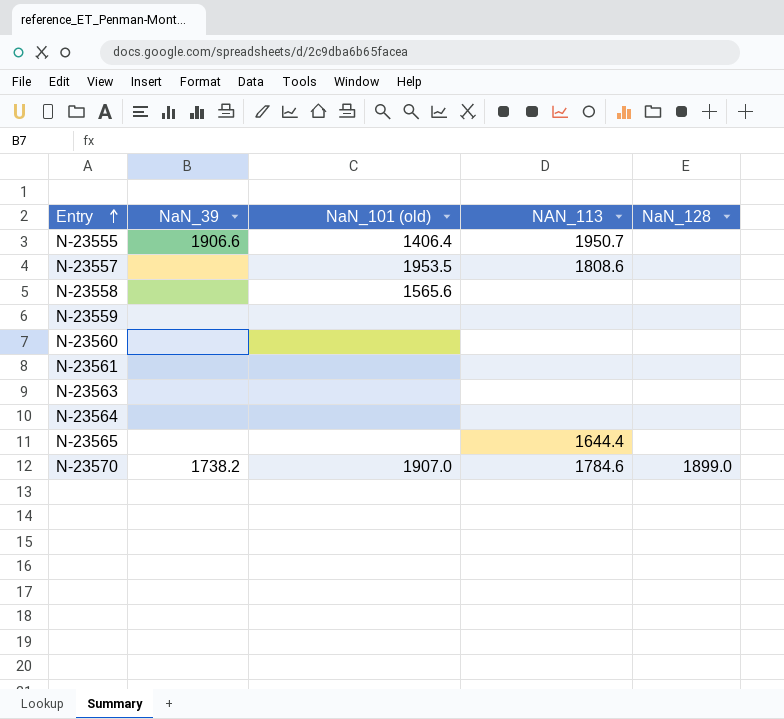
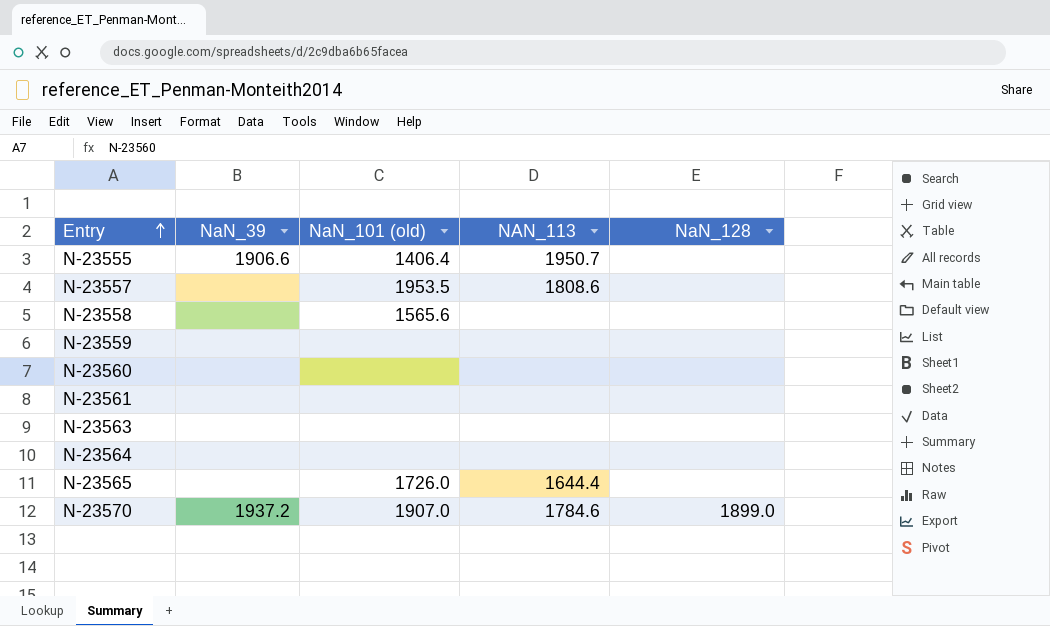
N-23565 | NaN_101 (old): none -> 1726.0
N-23570 | NaN_39: 1738.2 -> 1937.2

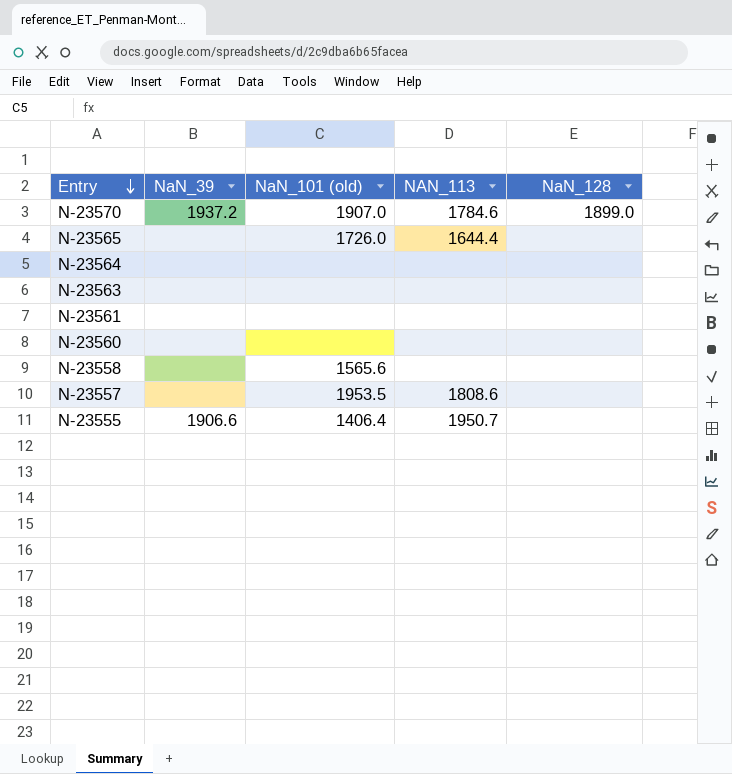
row order: Entry ascending -> Entry descending
row N-23559: none | none | none | none -> none

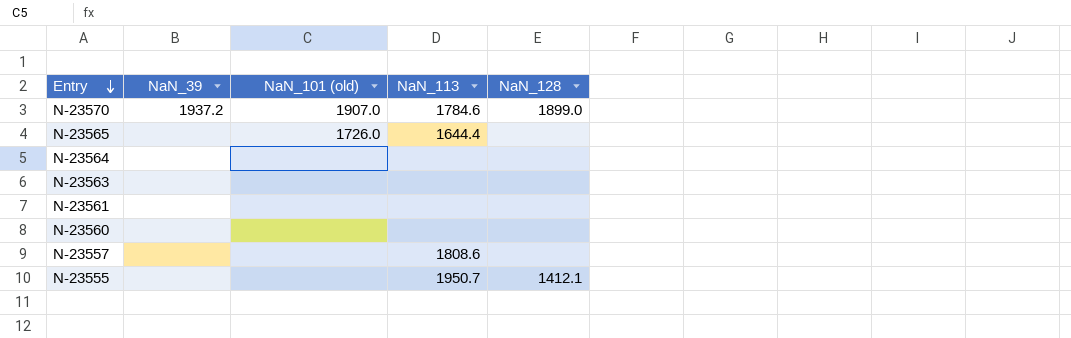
column name: NAN_113 -> NaN_113
row N-23558: none | 1565.6 | none | none -> none
N-23557 | NaN_101 (old): 1953.5 -> none
N-23555 | NaN_39: 1906.6 -> none
N-23555 | NaN_101 (old): 1406.4 -> none
N-23555 | NaN_128: none -> 1412.1

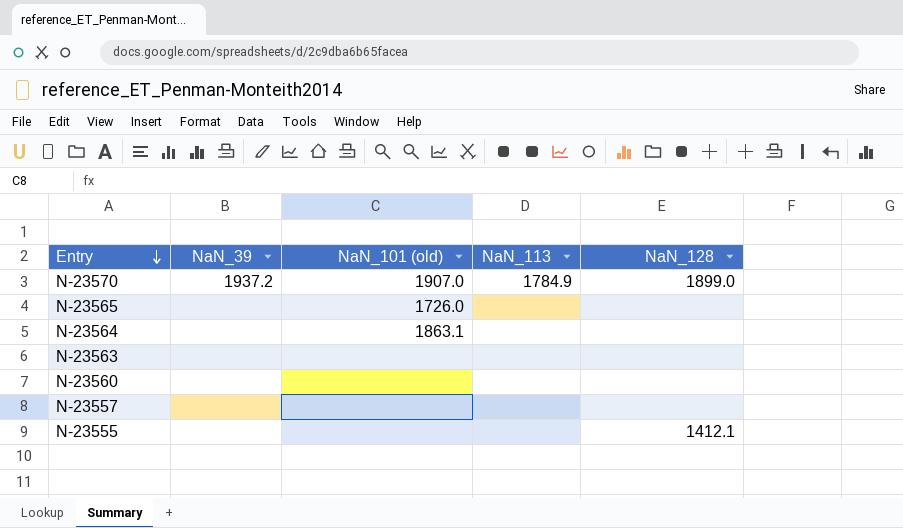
row N-23561: none | none | none | none -> none
N-23570 | NaN_113: 1784.6 -> 1784.9
N-23565 | NaN_113: 1644.4 -> none
N-23564 | NaN_101 (old): none -> 1863.1
N-23557 | NaN_113: 1808.6 -> none
N-23555 | NaN_113: 1950.7 -> none

